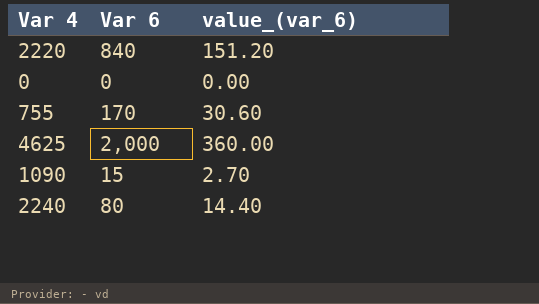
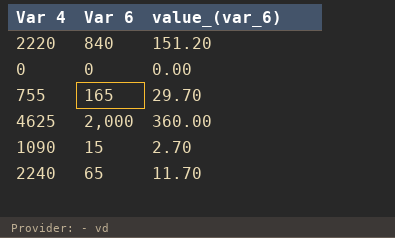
755 | Var 6: 170 -> 165
755 | value_(var_6): 30.60 -> 29.70
2240 | Var 6: 80 -> 65
2240 | value_(var_6): 14.40 -> 11.70

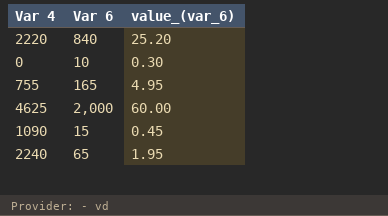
column value_(var_6) | formula: [Var 6] * 0.18 -> [Var 6] * 0.03
0 | Var 6: 0 -> 10

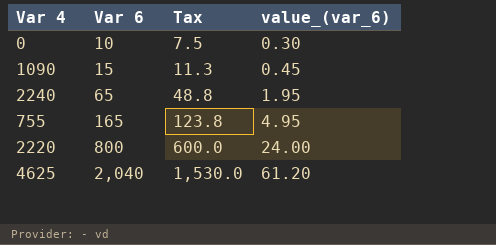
row order: none -> Var 6 ascending
column Tax | formula: none -> [Var 6] * 0.75
2220 | Var 6: 840 -> 800
2220 | value_(var_6): 25.20 -> 24.00
4625 | Var 6: 2,000 -> 2,040
4625 | value_(var_6): 60.00 -> 61.20

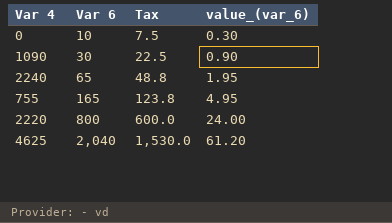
1090 | Var 6: 15 -> 30
1090 | Tax: 11.3 -> 22.5
1090 | value_(var_6): 0.45 -> 0.90

